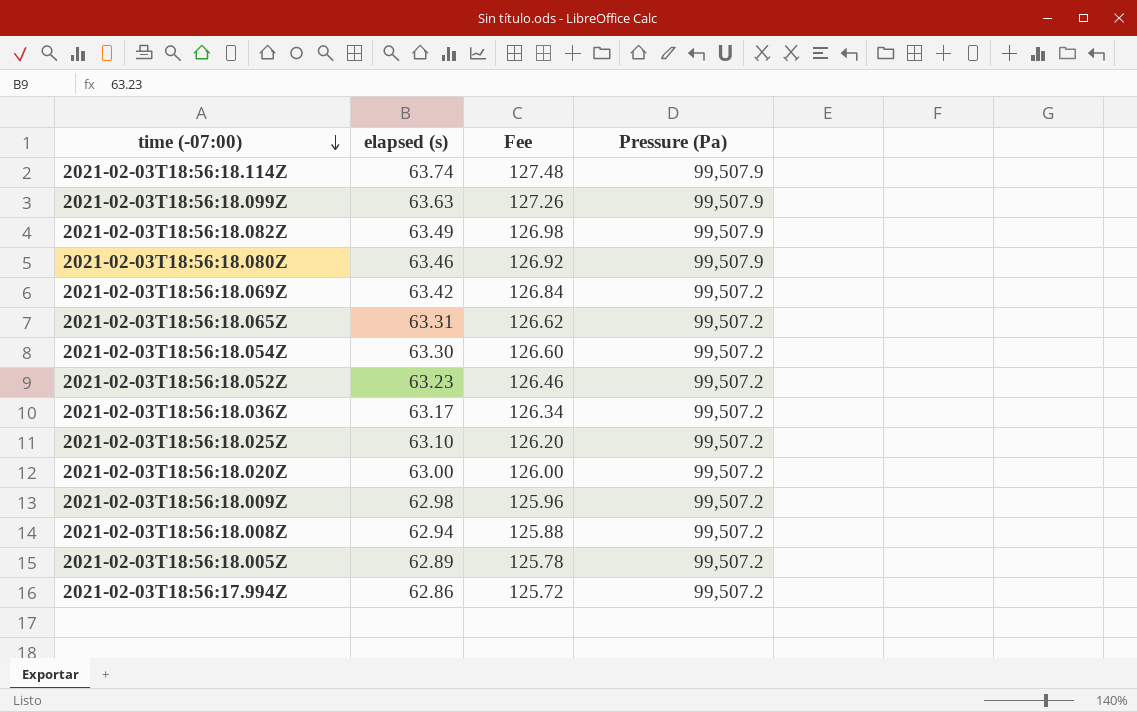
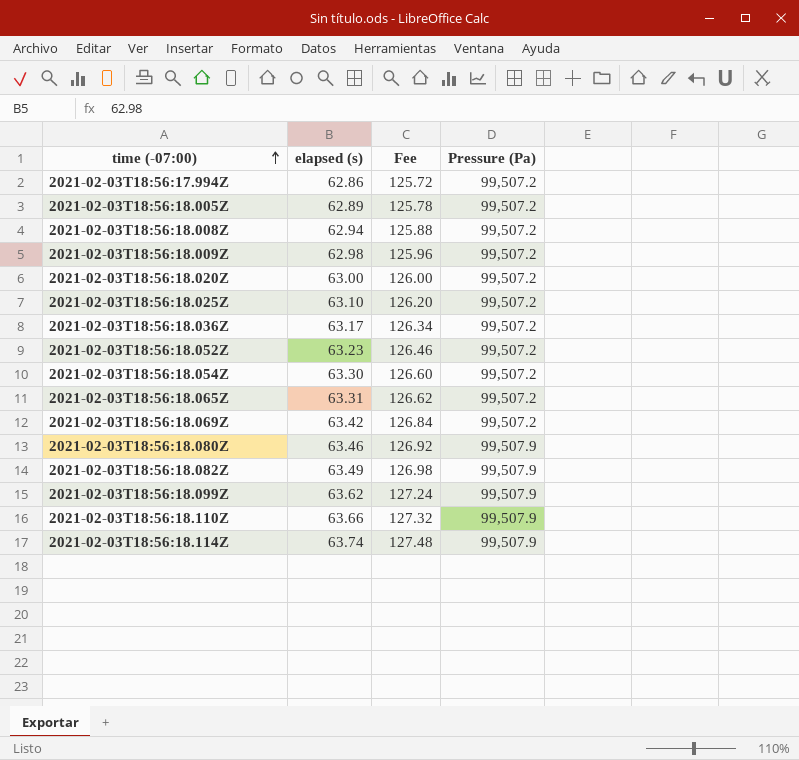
row order: time (-07:00) descending -> time (-07:00) ascending
2021-02-03T18:56:18.099Z | elapsed (s): 63.63 -> 63.62
2021-02-03T18:56:18.099Z | Fee: 127.26 -> 127.24
row 2021-02-03T18:56:18.110Z: none -> 63.66 | 127.32 | 99,507.9

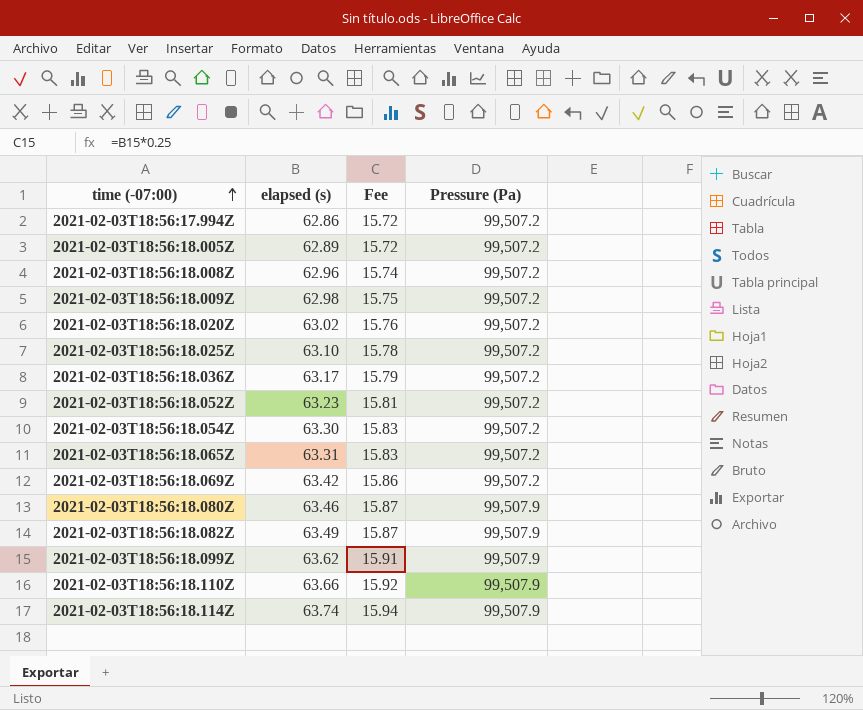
column Fee | formula: [elapsed (s)] * 2 -> [elapsed (s)] * 0.25
2021-02-03T18:56:18.008Z | elapsed (s): 62.94 -> 62.96
2021-02-03T18:56:18.020Z | elapsed (s): 63.00 -> 63.02

